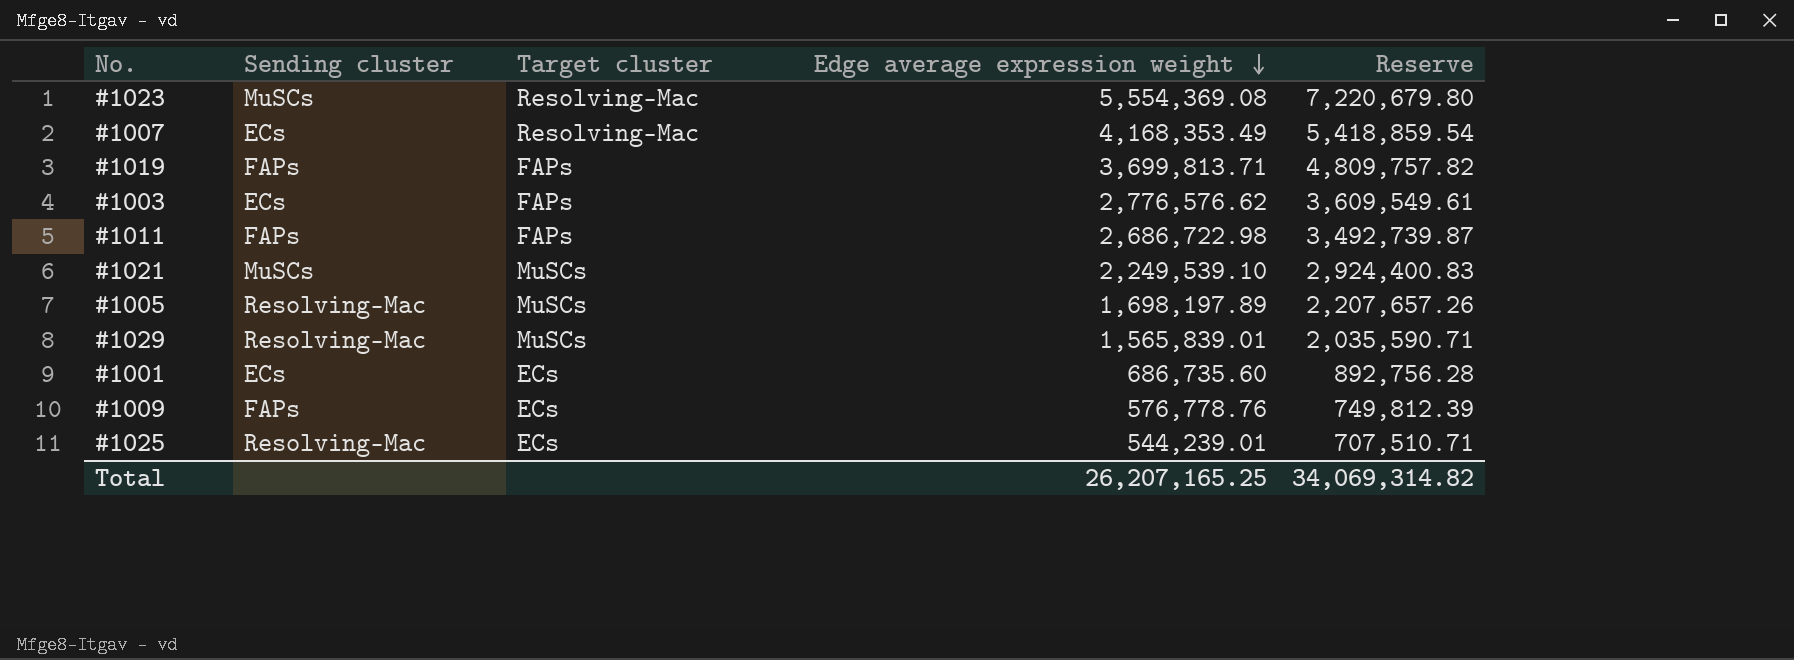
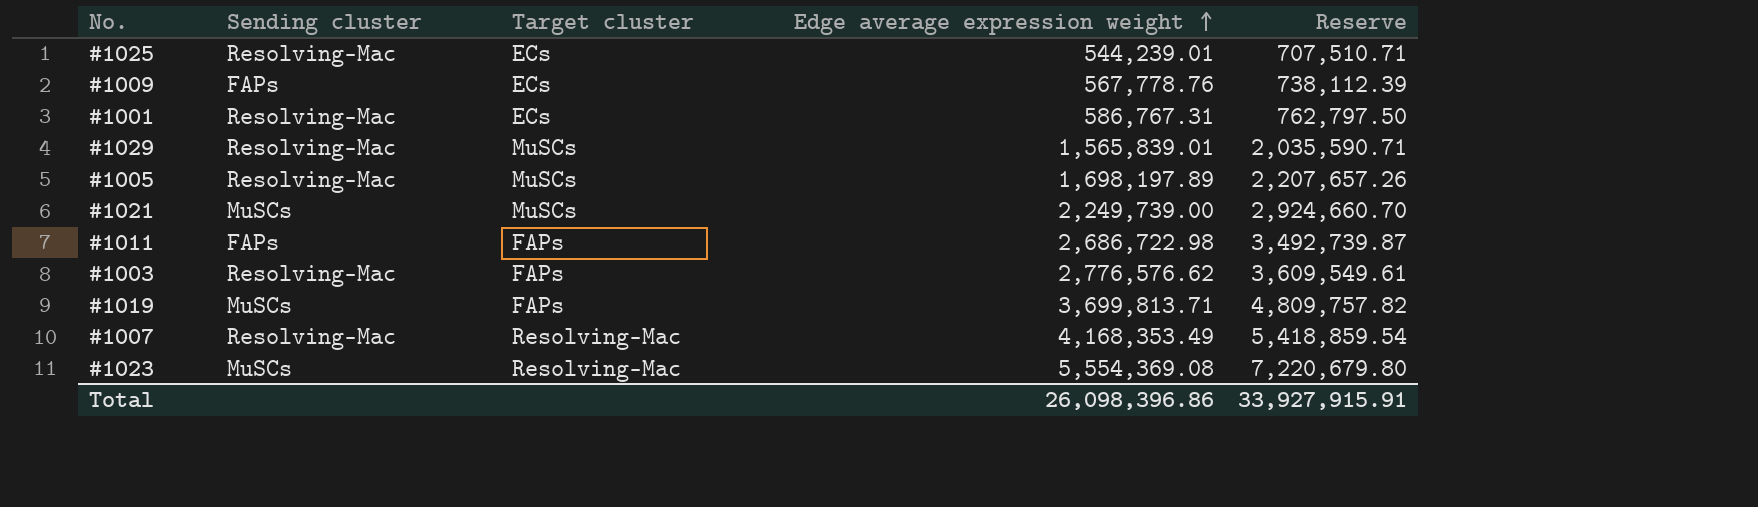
row order: Edge average expression weight descending -> Edge average expression weight ascending
#1009 | Edge average expression weight: 576,778.76 -> 567,778.76
#1009 | Reserve: 749,812.39 -> 738,112.39
#1001 | Sending cluster: ECs -> Resolving-Mac
#1001 | Edge average expression weight: 686,735.60 -> 586,767.31
#1001 | Reserve: 892,756.28 -> 762,797.50
#1021 | Edge average expression weight: 2,249,539.10 -> 2,249,739.00
#1021 | Reserve: 2,924,400.83 -> 2,924,660.70
#1003 | Sending cluster: ECs -> Resolving-Mac
#1019 | Sending cluster: FAPs -> MuSCs
#1007 | Sending cluster: ECs -> Resolving-Mac
Total | Edge average expression weight: 26,207,165.25 -> 26,098,396.86
Total | Reserve: 34,069,314.82 -> 33,927,915.91

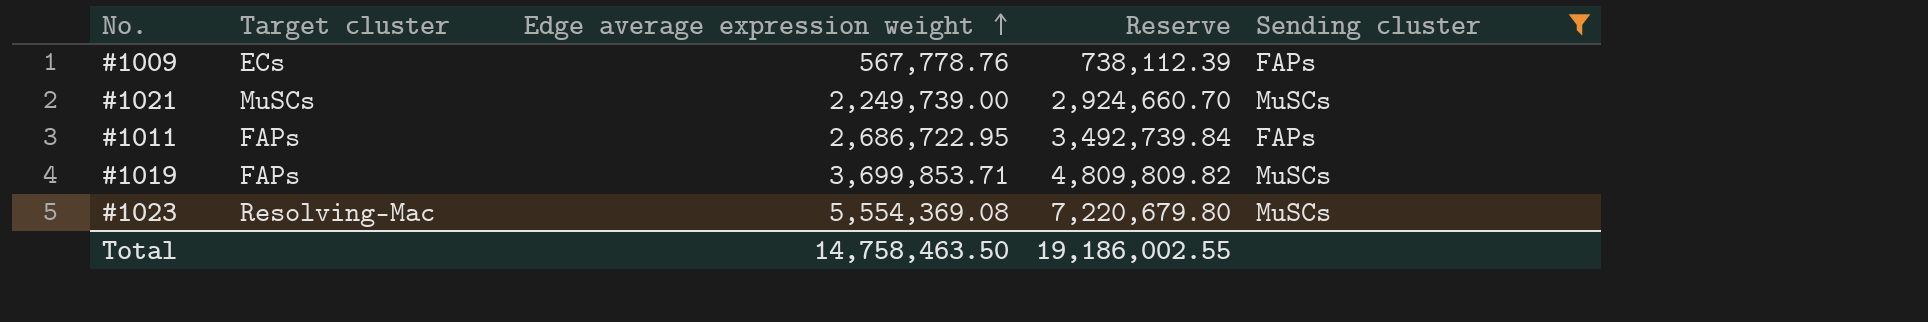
filter: none -> Sending cluster != Resolving-Mac
column Sending cluster | position: 2 -> 5
#1011 | Edge average expression weight: 2,686,722.98 -> 2,686,722.95
#1011 | Reserve: 3,492,739.87 -> 3,492,739.84
#1019 | Edge average expression weight: 3,699,813.71 -> 3,699,853.71
#1019 | Reserve: 4,809,757.82 -> 4,809,809.82
Total | Edge average expression weight: 26,098,396.86 -> 14,758,463.50
Total | Reserve: 33,927,915.91 -> 19,186,002.55

